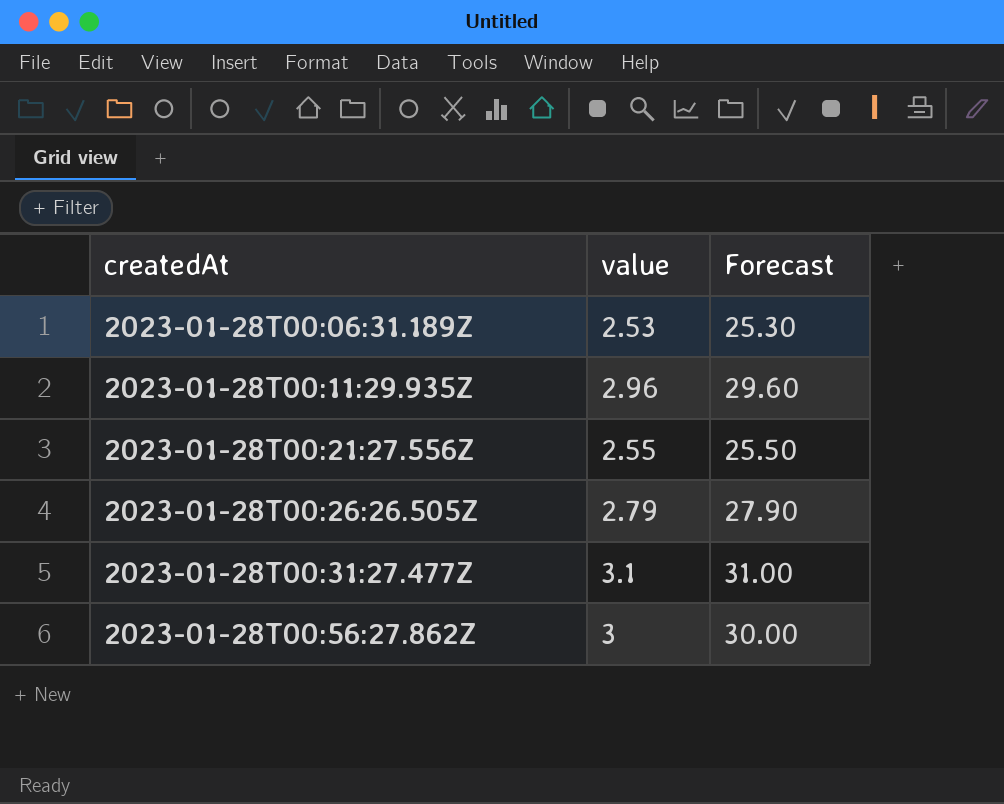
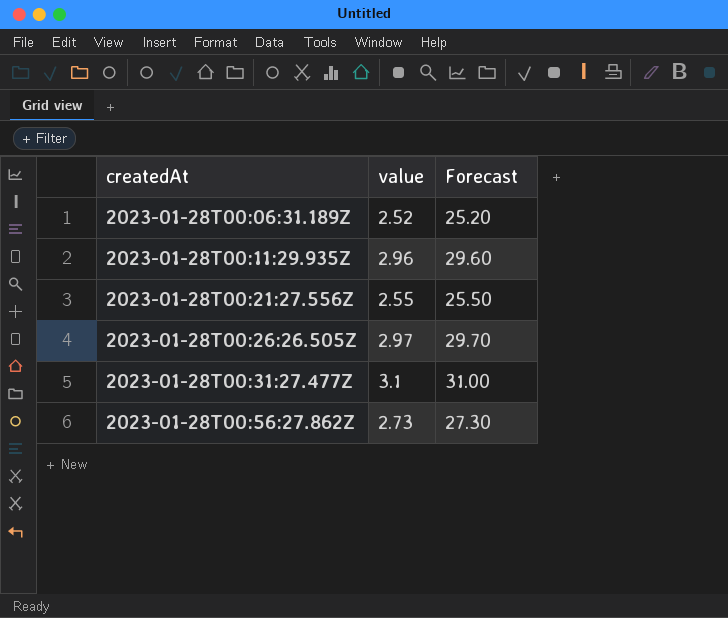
2023-01-28T00:06:31.189Z | value: 2.53 -> 2.52
2023-01-28T00:06:31.189Z | Forecast: 25.30 -> 25.20
2023-01-28T00:26:26.505Z | value: 2.79 -> 2.97
2023-01-28T00:26:26.505Z | Forecast: 27.90 -> 29.70
2023-01-28T00:56:27.862Z | value: 3 -> 2.73
2023-01-28T00:56:27.862Z | Forecast: 30.00 -> 27.30

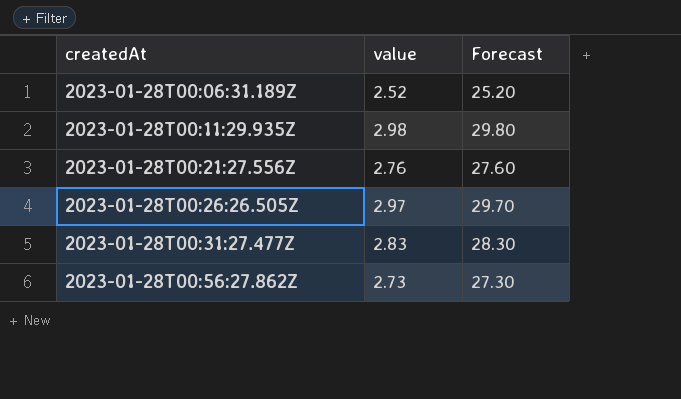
2023-01-28T00:11:29.935Z | value: 2.96 -> 2.98
2023-01-28T00:11:29.935Z | Forecast: 29.60 -> 29.80
2023-01-28T00:21:27.556Z | value: 2.55 -> 2.76
2023-01-28T00:21:27.556Z | Forecast: 25.50 -> 27.60
2023-01-28T00:31:27.477Z | value: 3.1 -> 2.83
2023-01-28T00:31:27.477Z | Forecast: 31.00 -> 28.30

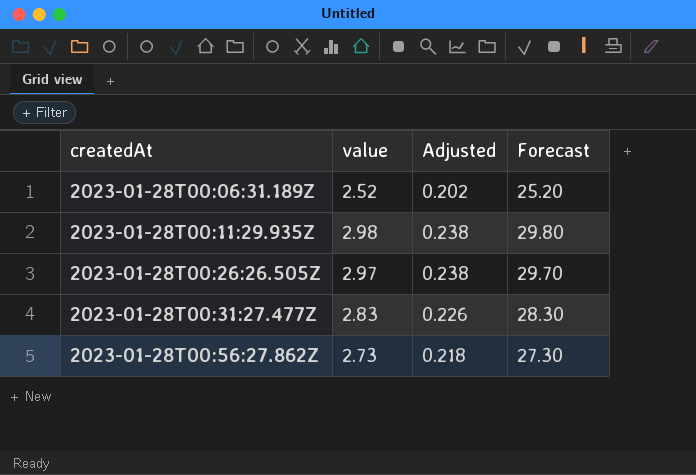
column Adjusted | formula: none -> [value] * 0.08
row 2023-01-28T00:21:27.556Z: 2.76 | 27.60 -> none

